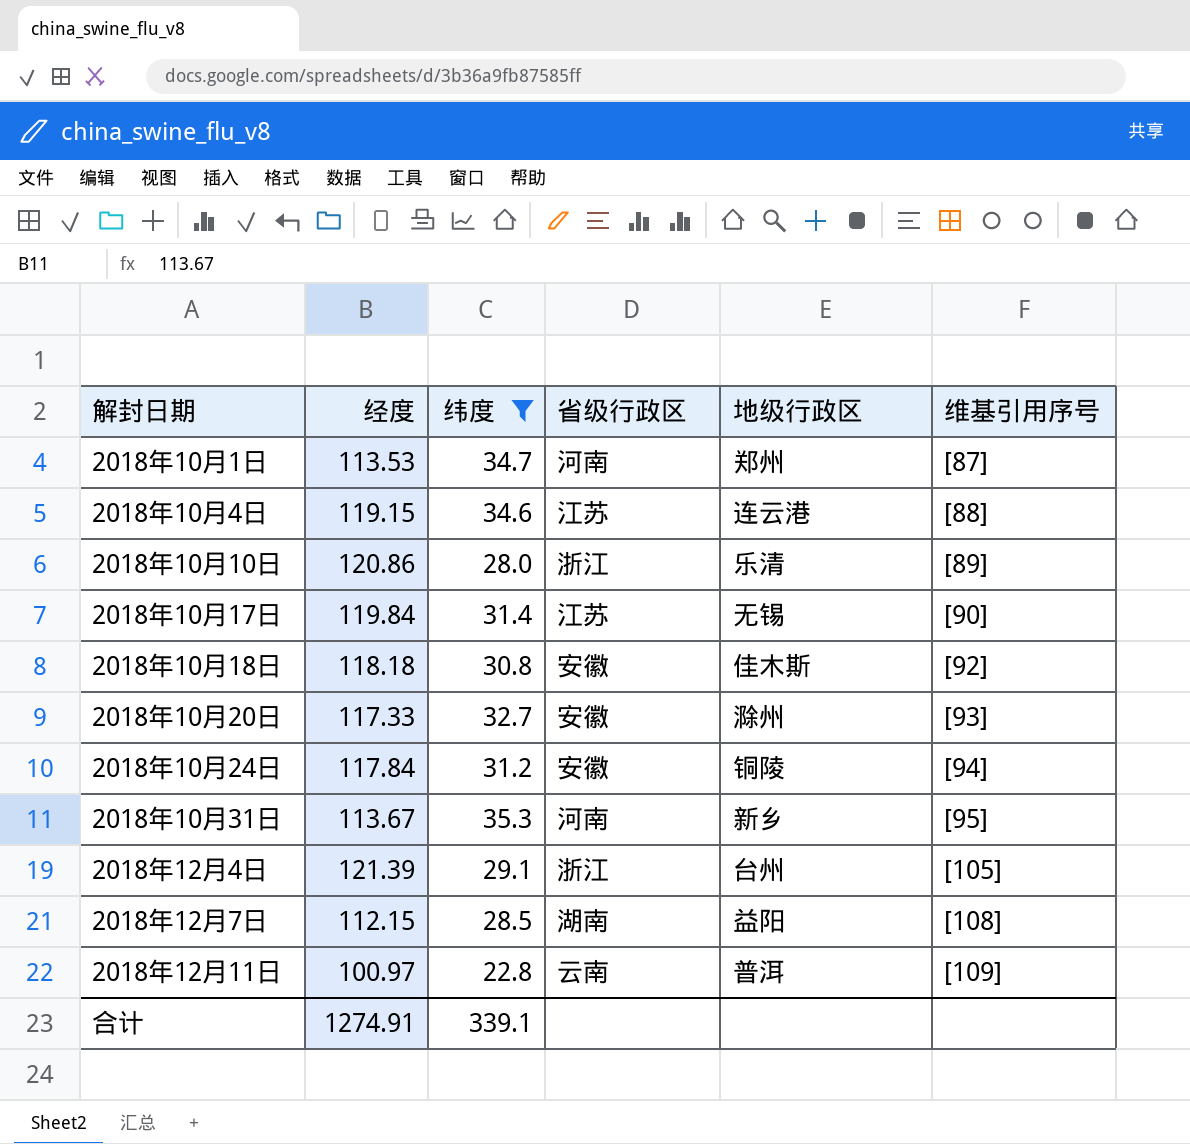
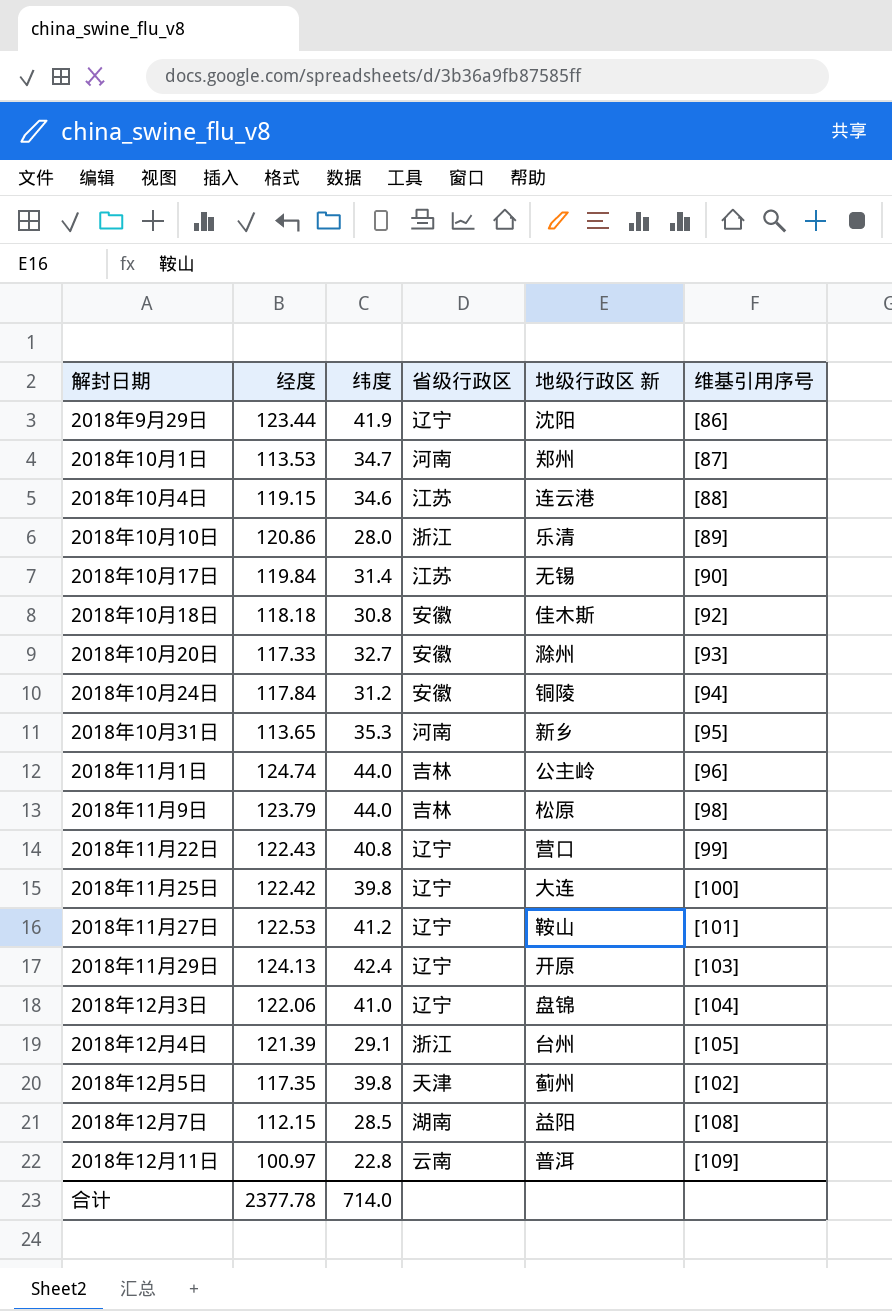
filter: 纬度 <= 35.3 -> none
column name: 地级行政区 -> 地级行政区 新
2018年10月31日 | 经度: 113.67 -> 113.65
合计 | 经度: 1274.91 -> 2377.78
合计 | 纬度: 339.1 -> 714.0

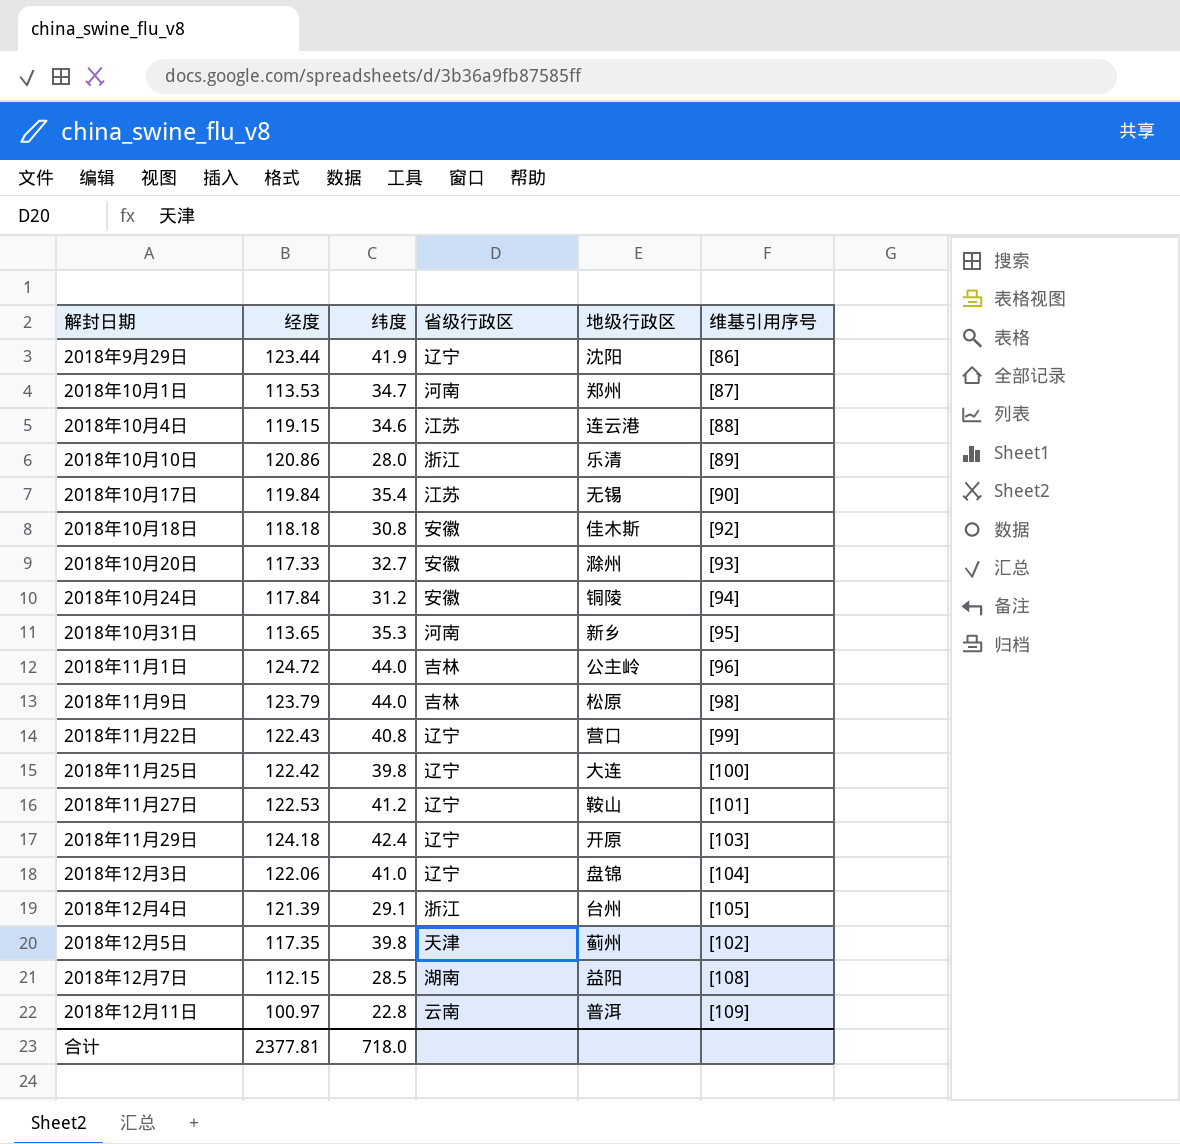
column name: 地级行政区 新 -> 地级行政区
2018年10月17日 | 纬度: 31.4 -> 35.4
2018年11月1日 | 经度: 124.74 -> 124.72
2018年11月29日 | 经度: 124.13 -> 124.18
合计 | 经度: 2377.78 -> 2377.81
合计 | 纬度: 714.0 -> 718.0

